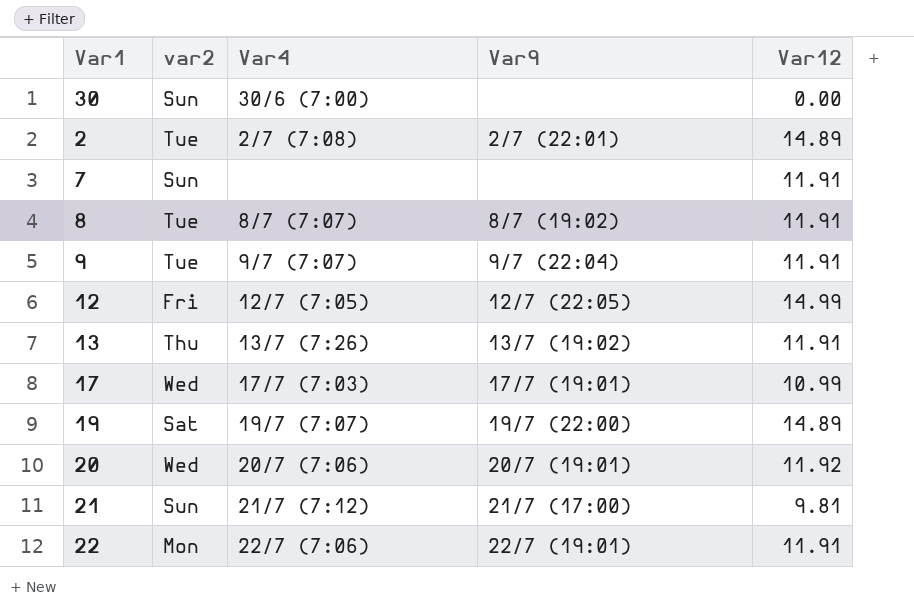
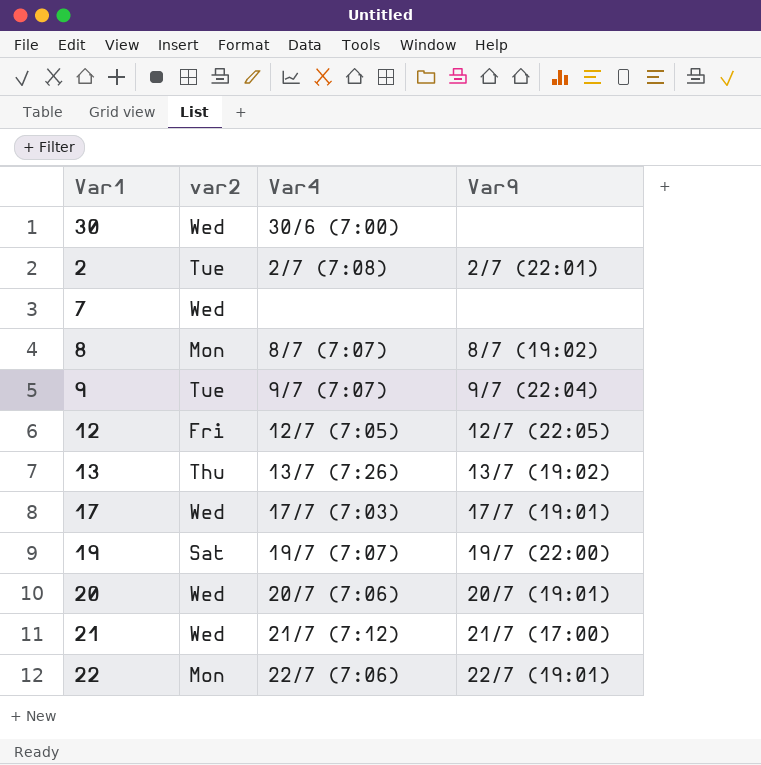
column Var12 | position: 5 -> none
30 | var2: Sun -> Wed
7 | var2: Sun -> Wed
8 | var2: Tue -> Mon
21 | var2: Sun -> Wed

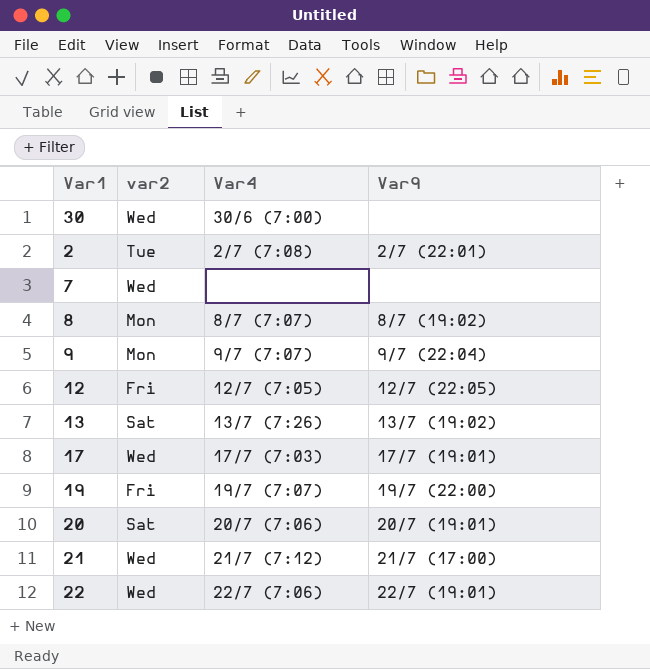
9 | var2: Tue -> Mon
13 | var2: Thu -> Sat
19 | var2: Sat -> Fri
20 | var2: Wed -> Sat
22 | var2: Mon -> Wed

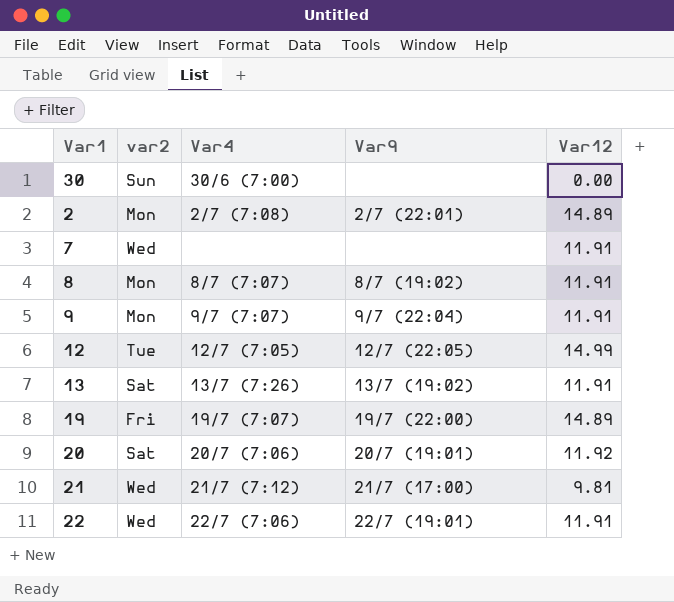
column Var12 | position: none -> 5
row 17: Wed | 17/7 (7:03) | 17/7 (19:01) -> none
30 | var2: Wed -> Sun
2 | var2: Tue -> Mon
12 | var2: Fri -> Tue

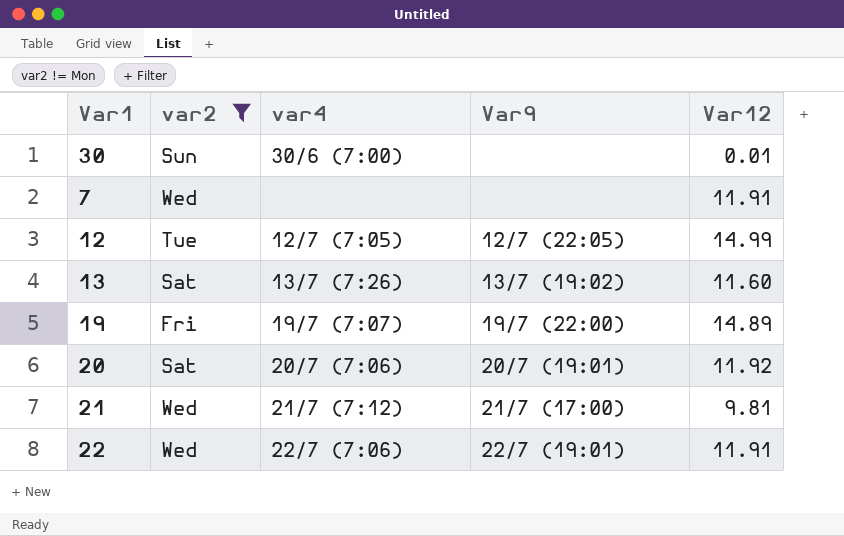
filter: none -> var2 != Mon
column name: Var4 -> var4
30 | Var12: 0.00 -> 0.01
13 | Var12: 11.91 -> 11.60

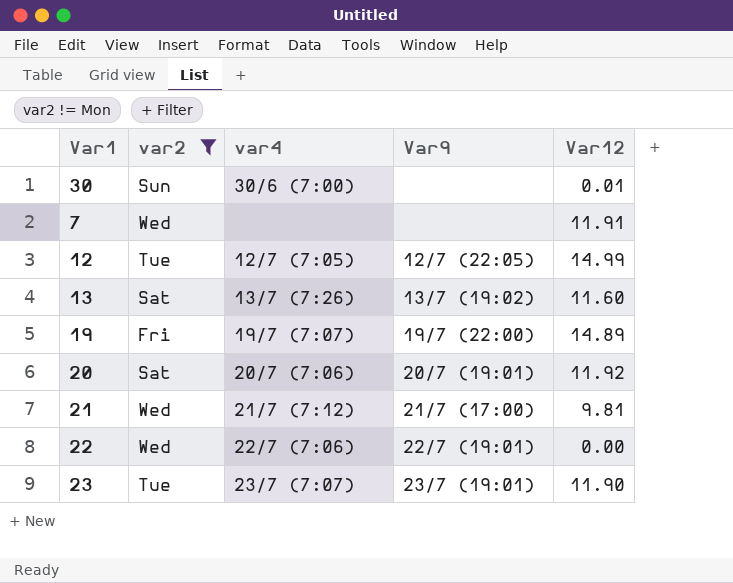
22 | Var12: 11.91 -> 0.00
row 23: none -> Tue | 23/7 (7:07) | 23/7 (19:01) | 11.90

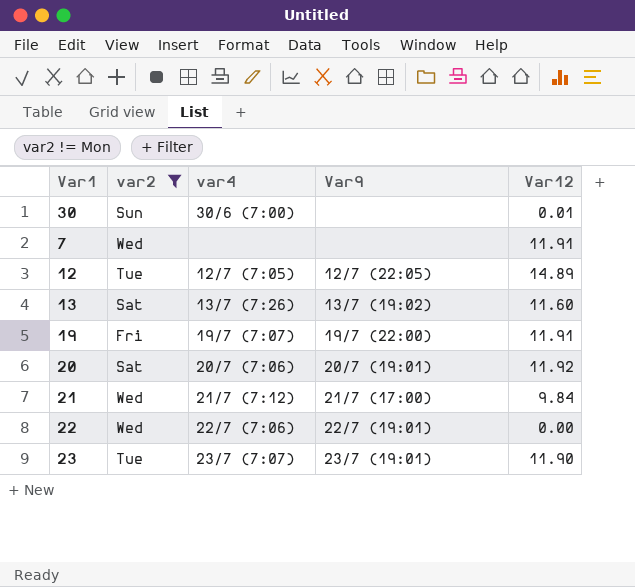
12 | Var12: 14.99 -> 14.89
19 | Var12: 14.89 -> 11.91
21 | Var12: 9.81 -> 9.84

